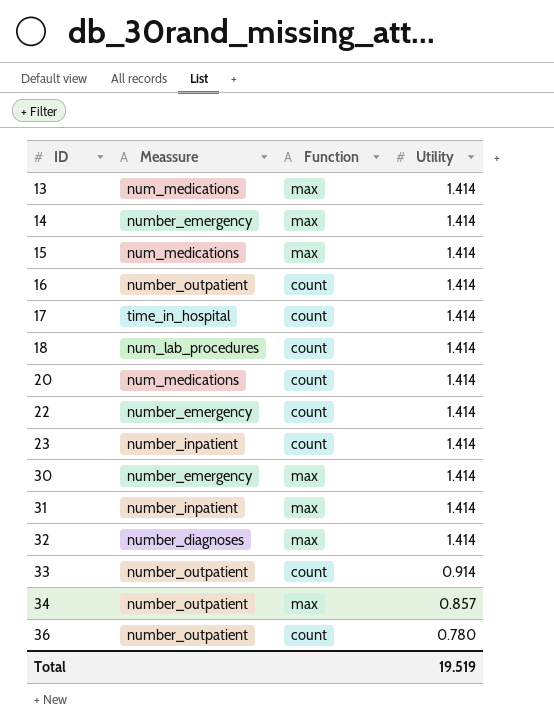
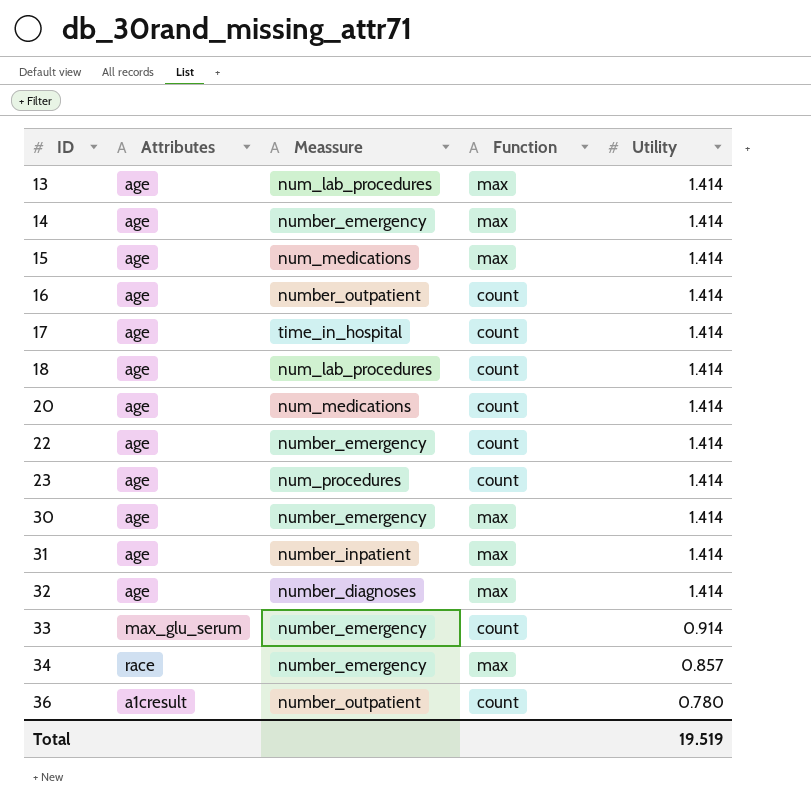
column Attributes | position: none -> 2
13 | Meassure: num_medications -> num_lab_procedures
23 | Meassure: number_inpatient -> num_procedures
33 | Meassure: number_outpatient -> number_emergency
34 | Meassure: number_outpatient -> number_emergency

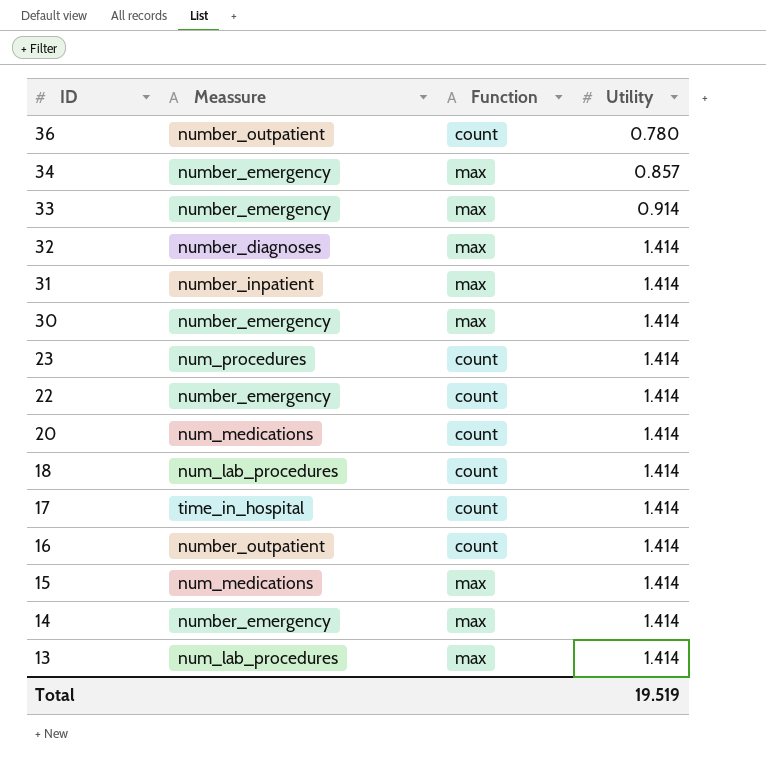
row order: ID ascending -> ID descending
column Attributes | position: 2 -> none
33 | Function: count -> max

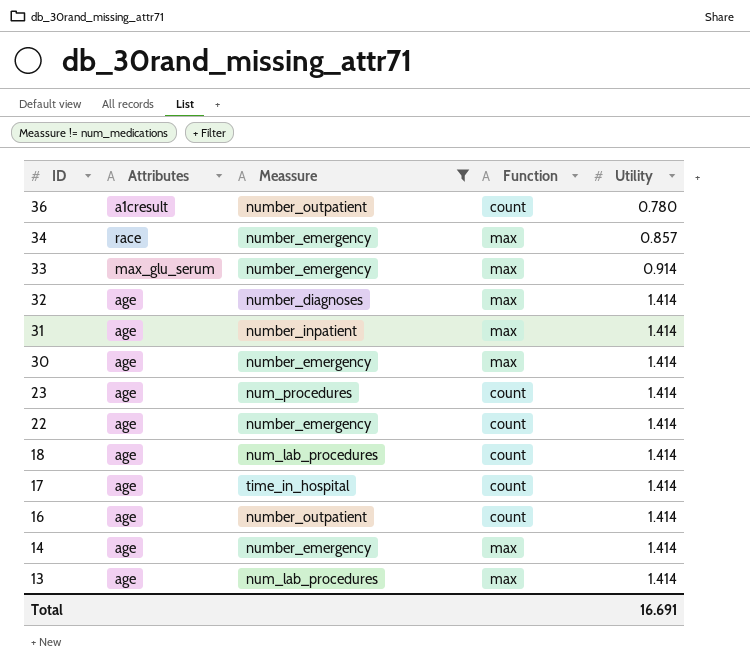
filter: none -> Meassure != num_medications
column Attributes | position: none -> 2
Total | Utility: 19.519 -> 16.691

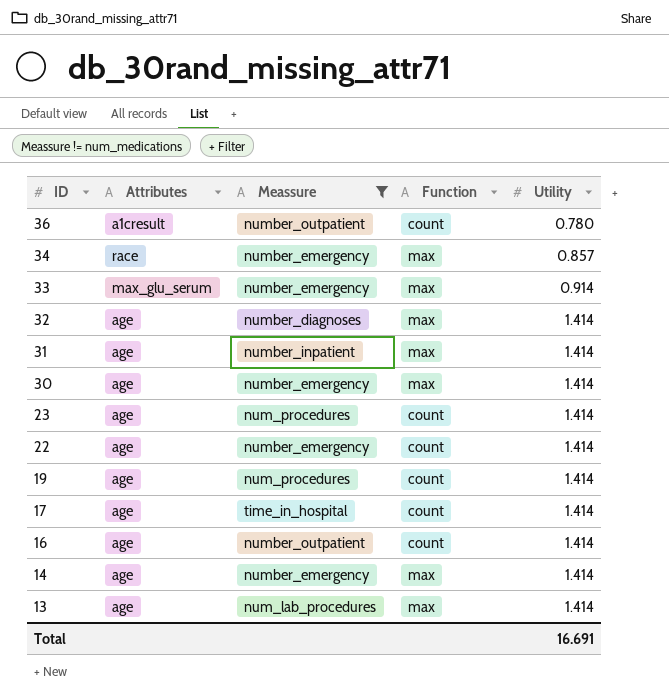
row 18: age | num_lab_procedures | count | 1.414 -> none
row 19: none -> age | num_procedures | count | 1.414

